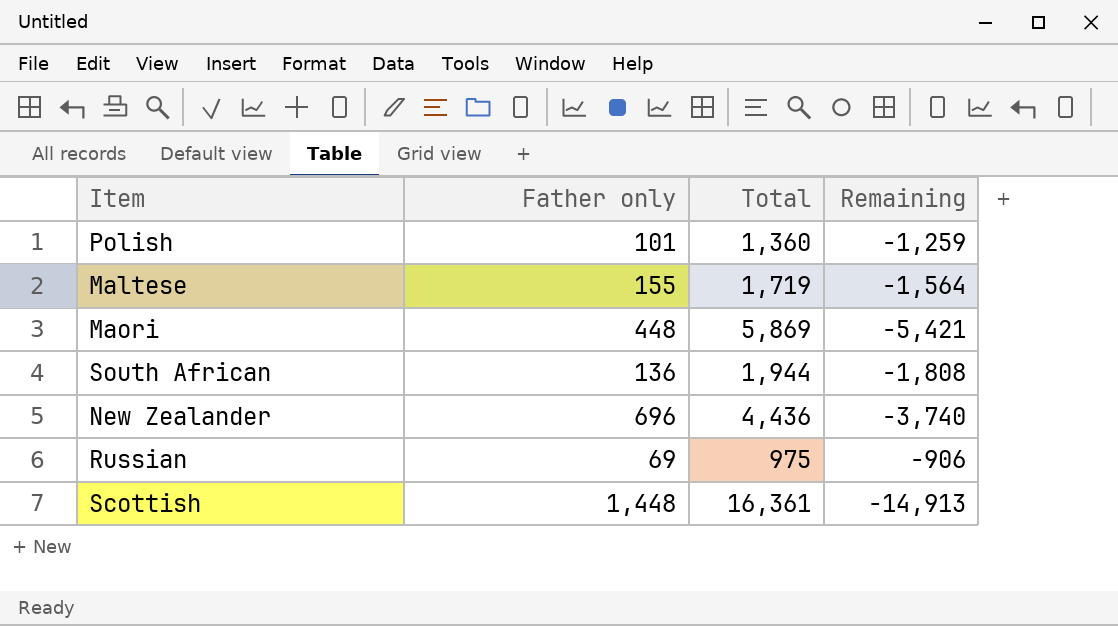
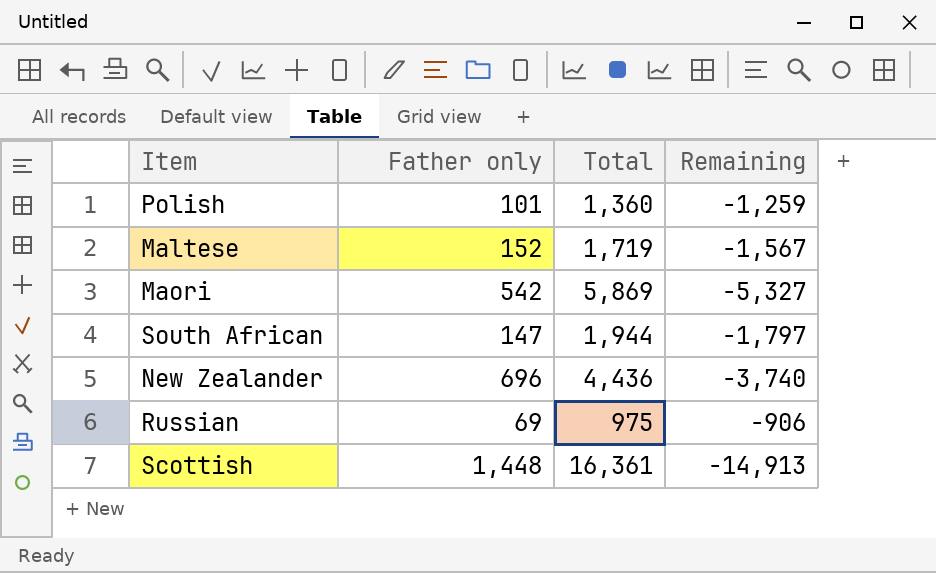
Maltese | Father only: 155 -> 152
Maltese | Remaining: -1,564 -> -1,567
Maori | Father only: 448 -> 542
Maori | Remaining: -5,421 -> -5,327
South African | Father only: 136 -> 147
South African | Remaining: -1,808 -> -1,797

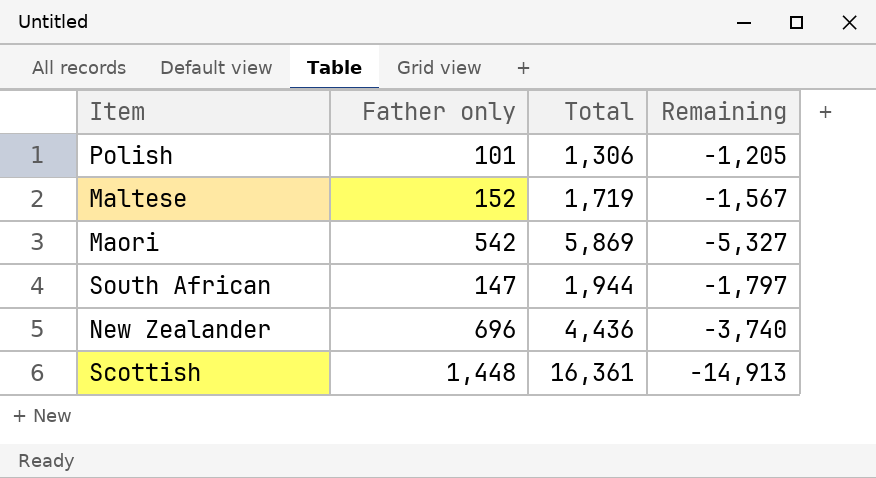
row Russian: 69 | 975 | -906 -> none
Polish | Total: 1,360 -> 1,306
Polish | Remaining: -1,259 -> -1,205

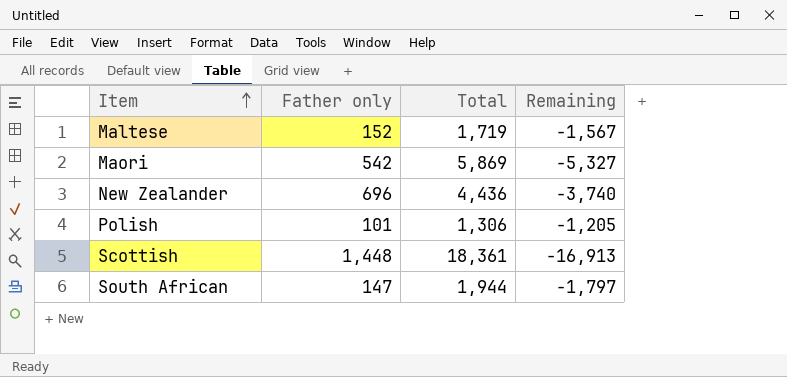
row order: none -> Item ascending
Scottish | Total: 16,361 -> 18,361
Scottish | Remaining: -14,913 -> -16,913

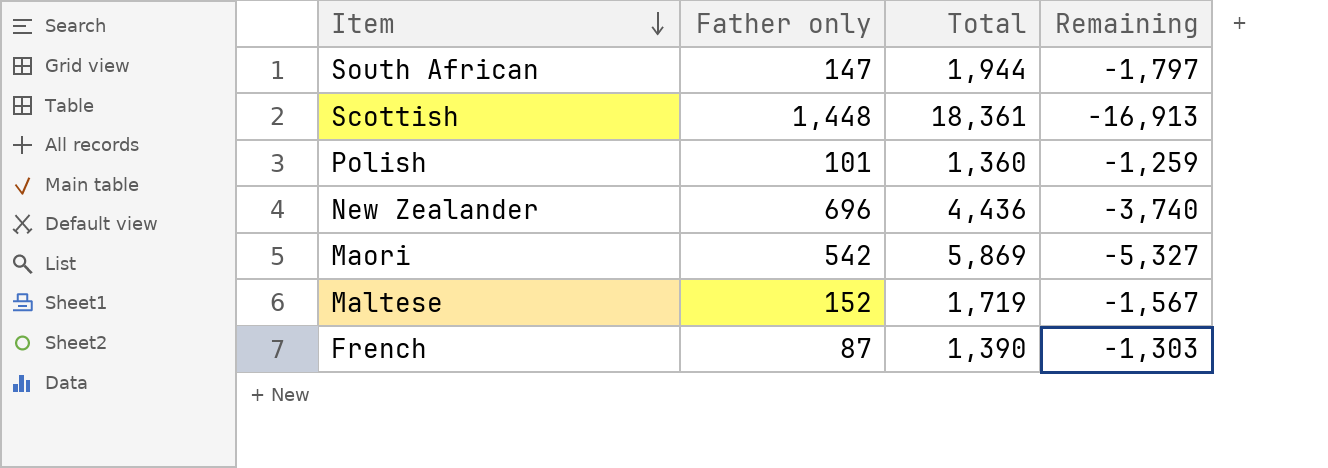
row order: Item ascending -> Item descending
Polish | Total: 1,306 -> 1,360
Polish | Remaining: -1,205 -> -1,259
row French: none -> 87 | 1,390 | -1,303

